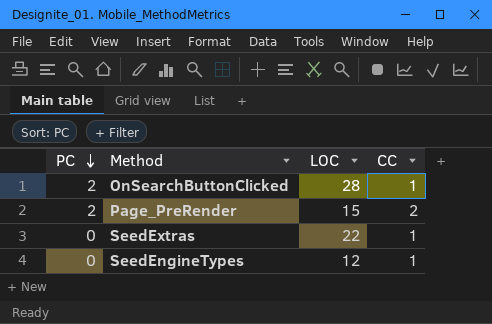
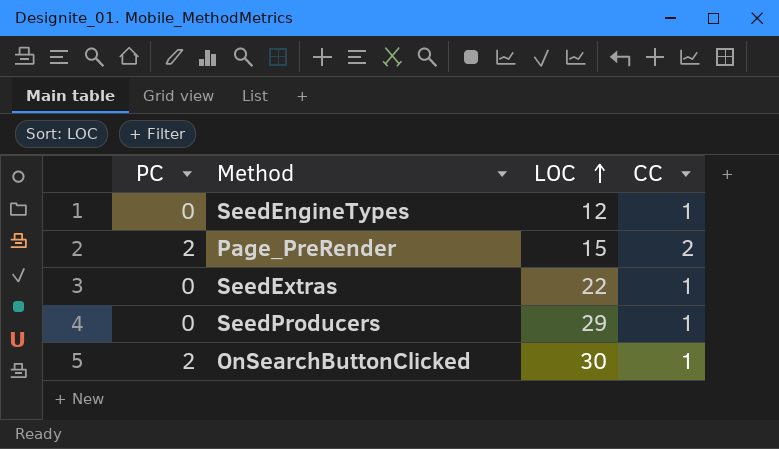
row order: PC descending -> LOC ascending
row SeedProducers: none -> 0 | 29 | 1
OnSearchButtonClicked | LOC: 28 -> 30

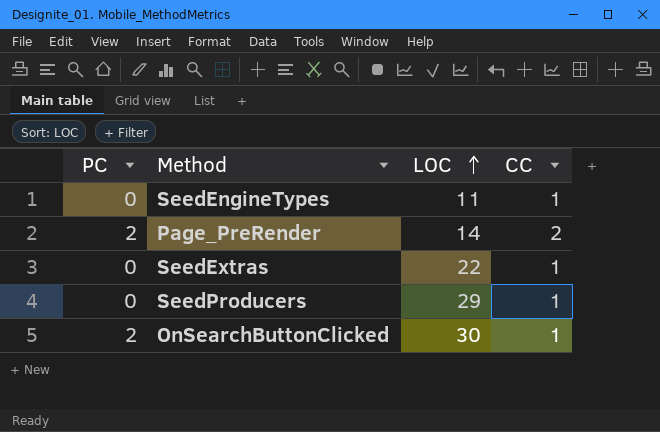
SeedEngineTypes | LOC: 12 -> 11
Page_PreRender | LOC: 15 -> 14

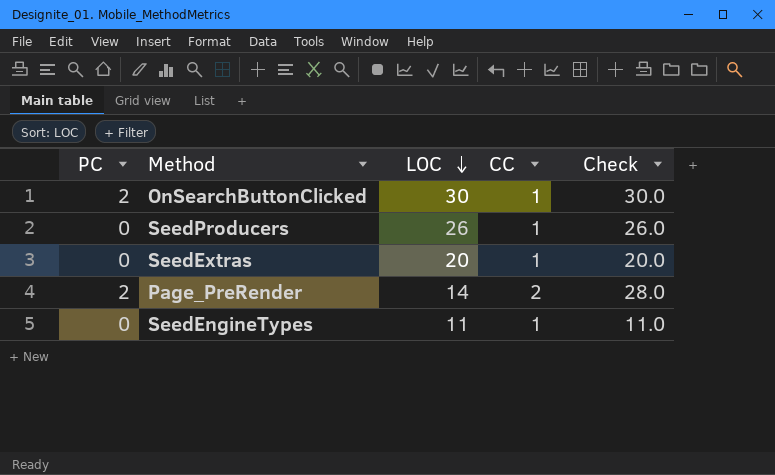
row order: LOC ascending -> LOC descending
column Check | formula: none -> [LOC] * [CC]
SeedProducers | LOC: 29 -> 26
SeedExtras | LOC: 22 -> 20

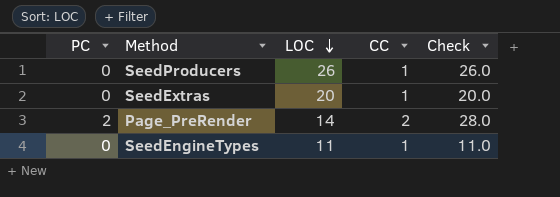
row OnSearchButtonClicked: 2 | 30 | 1 | 30.0 -> none

